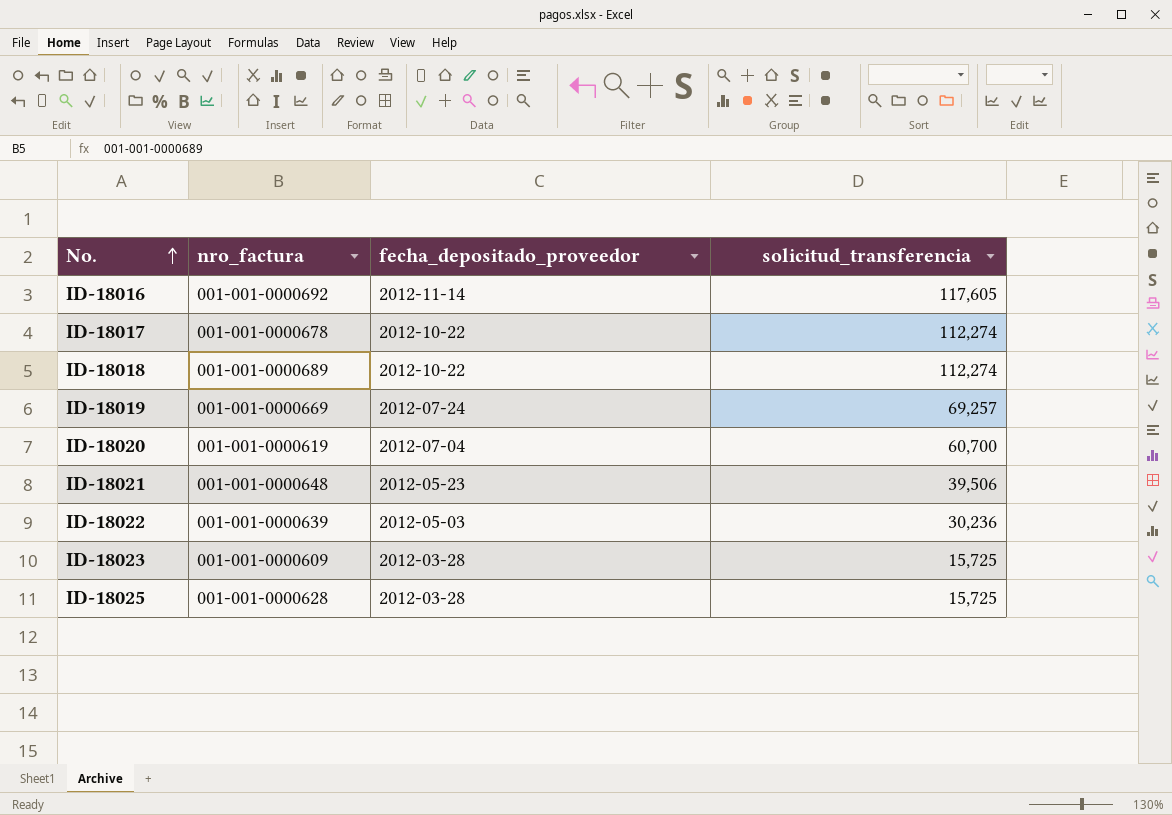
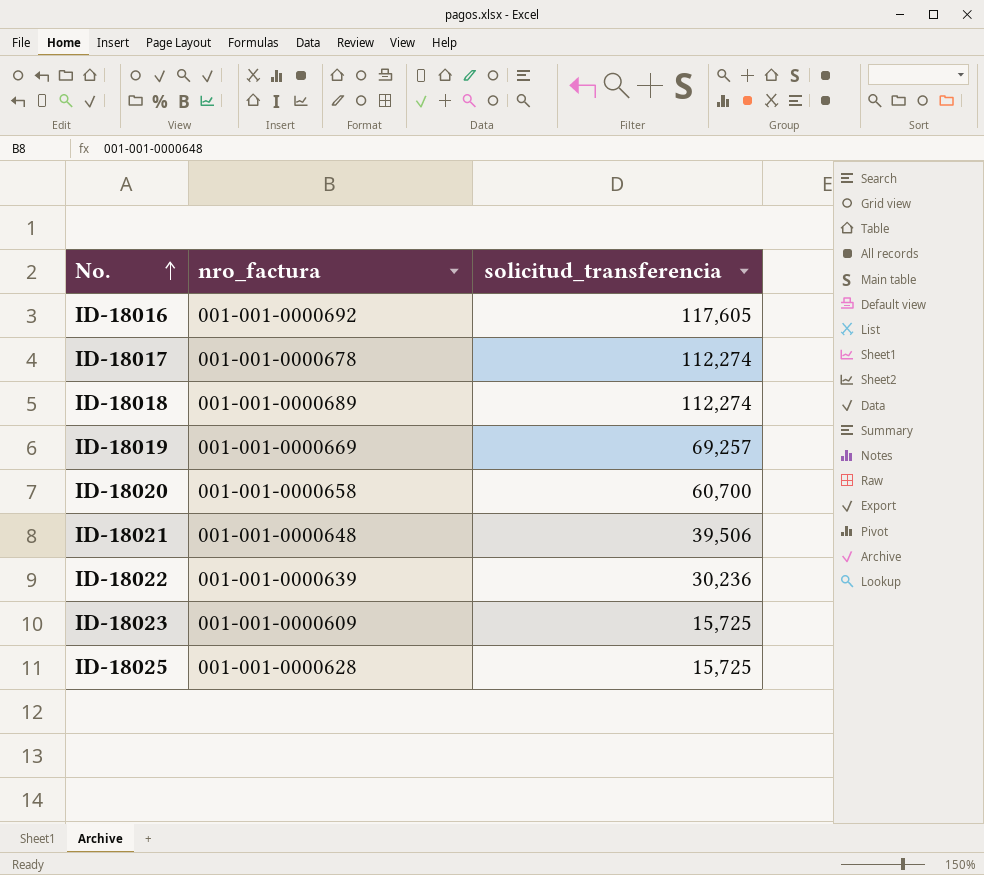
column fecha_depositado_proveedor | position: 3 -> none
ID-18020 | nro_factura: 001-001-0000619 -> 001-001-0000658

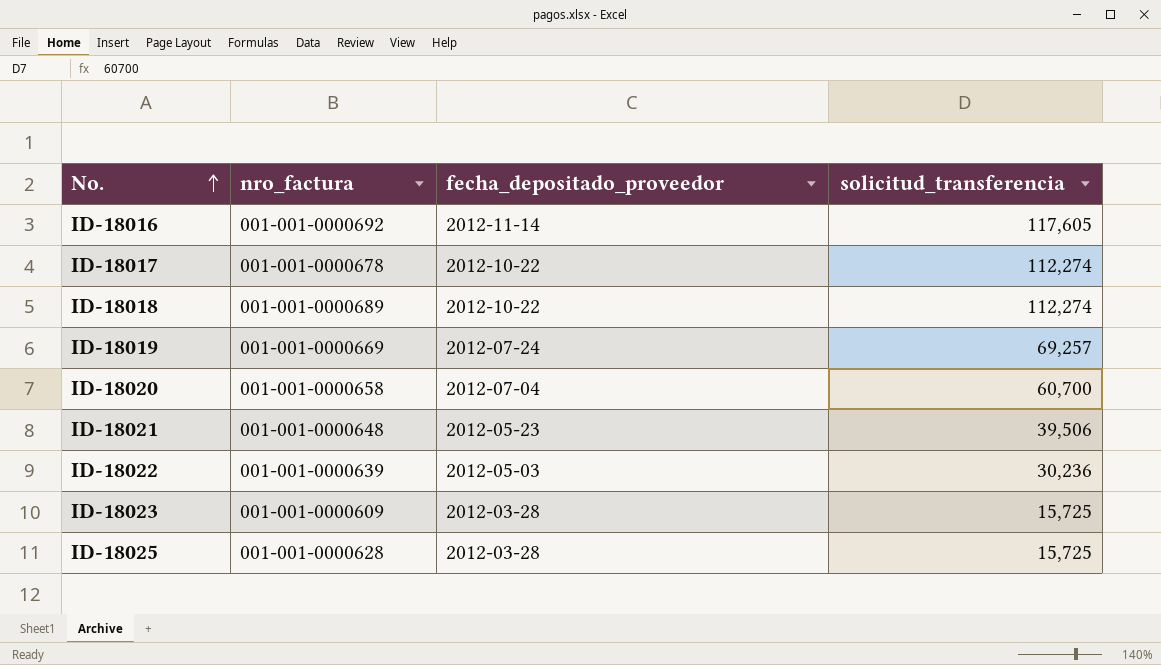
column fecha_depositado_proveedor | position: none -> 3

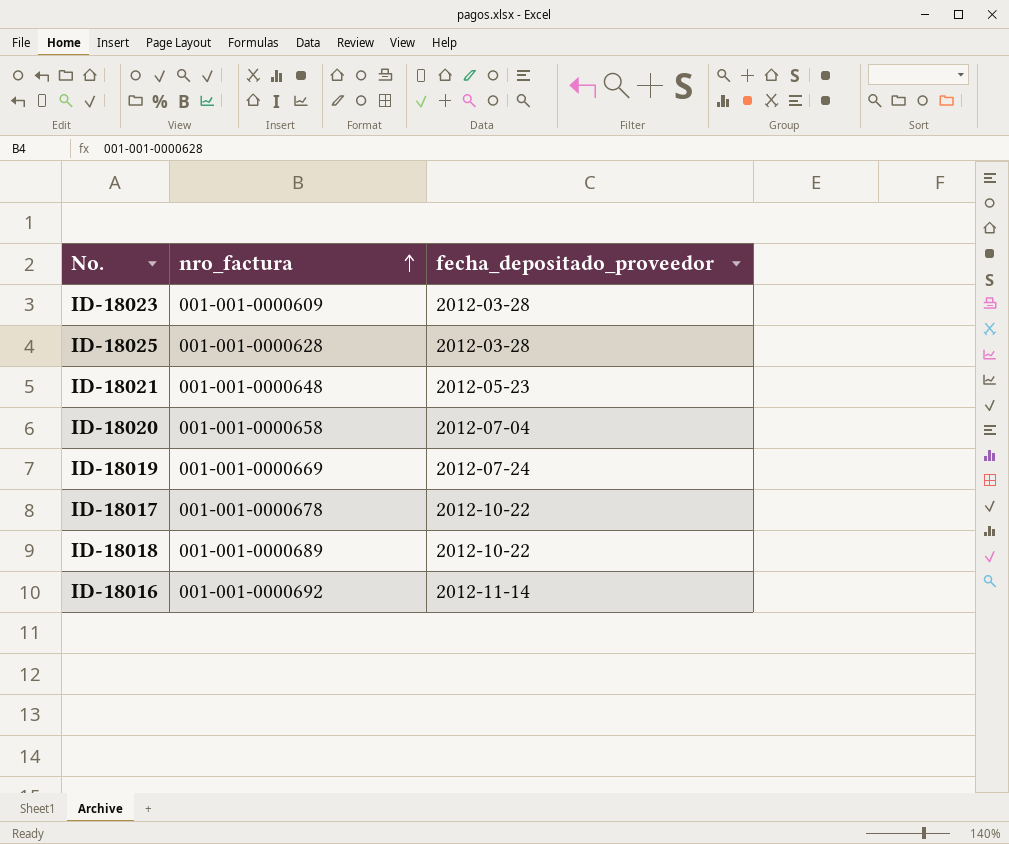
row order: No. ascending -> nro_factura ascending
column solicitud_transferencia | position: 4 -> none
row ID-18022: 001-001-0000639 | 2012-05-03 | 30,236 -> none

